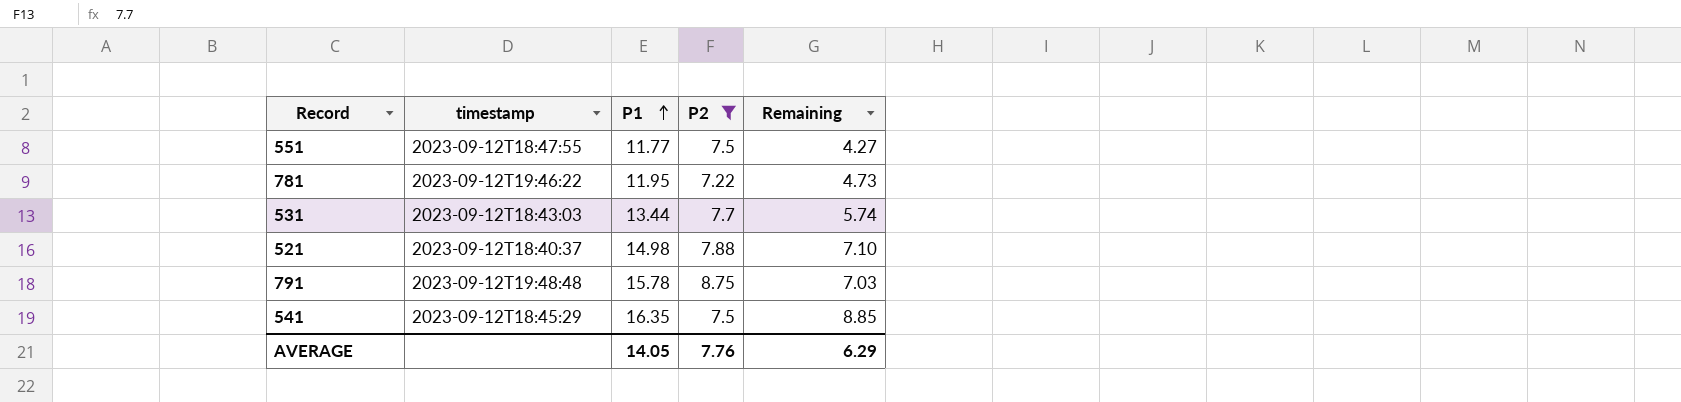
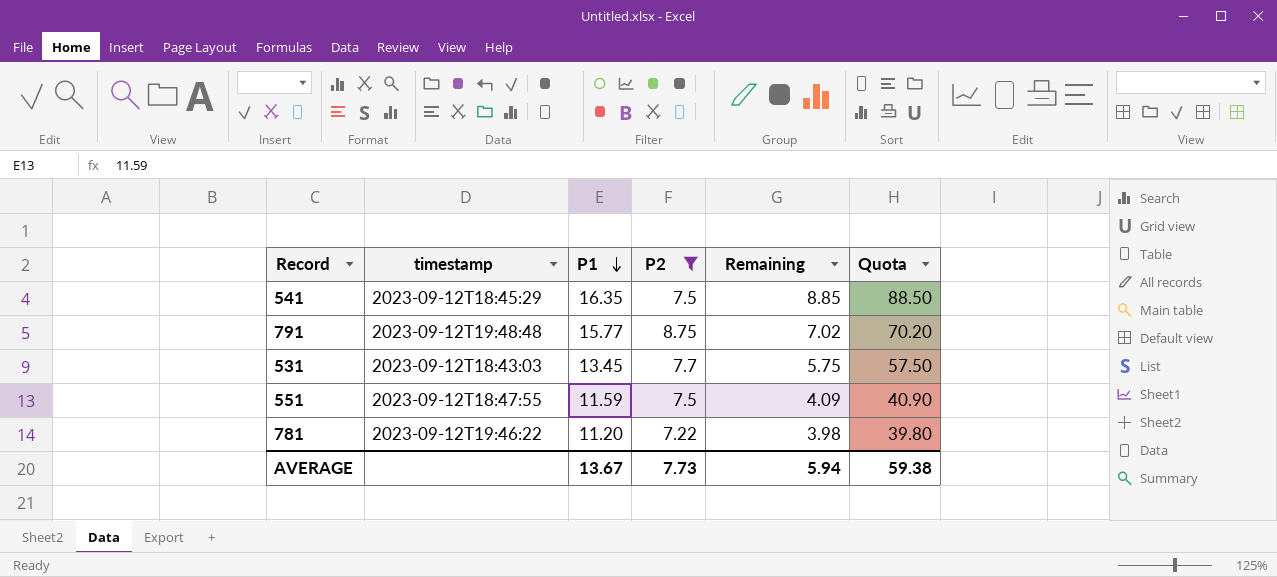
row order: P1 ascending -> P1 descending
column Quota | formula: none -> [Remaining] * 10
row 521: 2023-09-12T18:40:37 | 14.98 | 7.88 | 7.10 -> none
791 | P1: 15.78 -> 15.77
791 | Remaining: 7.03 -> 7.02
531 | P1: 13.44 -> 13.45
531 | Remaining: 5.74 -> 5.75
551 | P1: 11.77 -> 11.59
551 | Remaining: 4.27 -> 4.09
781 | P1: 11.95 -> 11.20
781 | Remaining: 4.73 -> 3.98
AVERAGE | P1: 14.05 -> 13.67
AVERAGE | P2: 7.76 -> 7.73
AVERAGE | Remaining: 6.29 -> 5.94

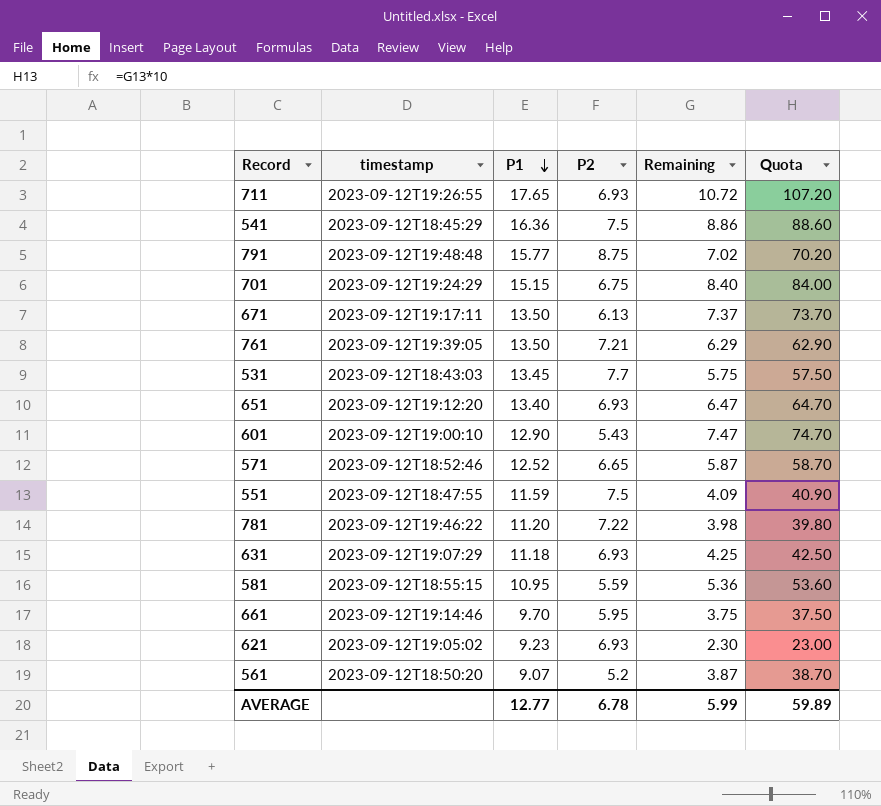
filter: P2 >= 7.22 -> none
541 | P1: 16.35 -> 16.36
541 | Remaining: 8.85 -> 8.86
541 | Quota: 88.50 -> 88.60
AVERAGE | P1: 13.67 -> 12.77
AVERAGE | P2: 7.73 -> 6.78
AVERAGE | Remaining: 5.94 -> 5.99
AVERAGE | Quota: 59.38 -> 59.89

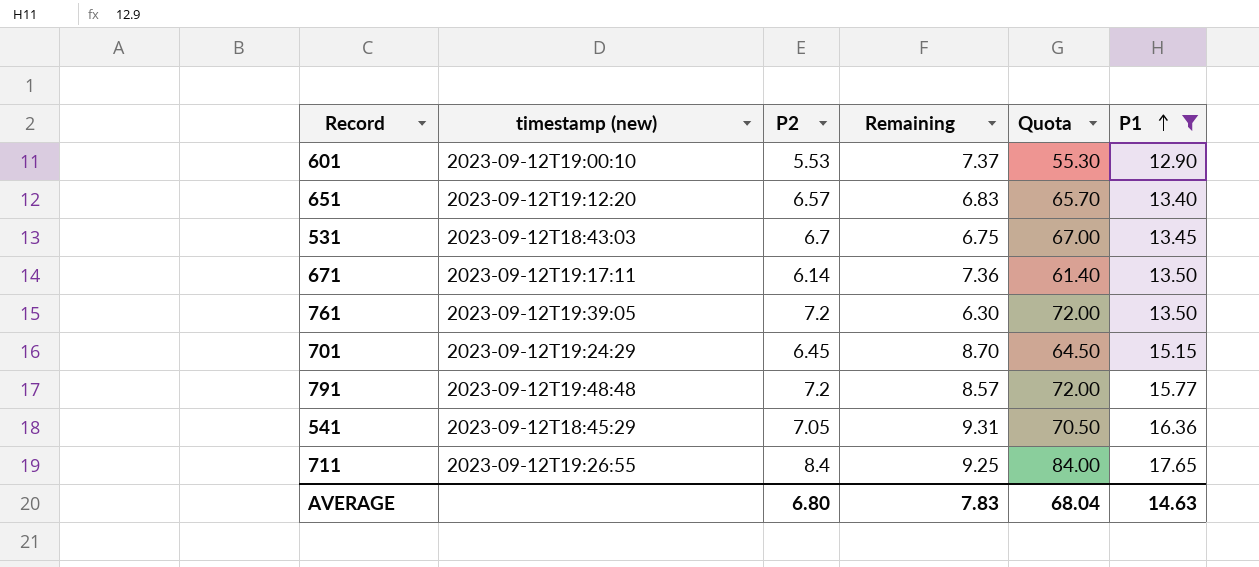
filter: none -> P1 >= 12.90
row order: P1 descending -> P1 ascending
column name: timestamp -> timestamp (new)
column Quota | formula: [Remaining] * 10 -> [P2] * 10
column P1 | position: 3 -> 6
601 | P2: 5.43 -> 5.53
601 | Remaining: 7.47 -> 7.37
651 | P2: 6.93 -> 6.57
651 | Remaining: 6.47 -> 6.83
531 | P2: 7.7 -> 6.7
531 | Remaining: 5.75 -> 6.75
671 | P2: 6.13 -> 6.14
671 | Remaining: 7.37 -> 7.36
761 | P2: 7.21 -> 7.2
761 | Remaining: 6.29 -> 6.30
701 | P2: 6.75 -> 6.45
701 | Remaining: 8.40 -> 8.70
791 | P2: 8.75 -> 7.2
791 | Remaining: 7.02 -> 8.57
541 | P2: 7.5 -> 7.05
541 | Remaining: 8.86 -> 9.31
711 | P2: 6.93 -> 8.4
711 | Remaining: 10.72 -> 9.25
AVERAGE | P2: 6.78 -> 6.80
AVERAGE | Remaining: 5.99 -> 7.83
AVERAGE | Quota: 59.89 -> 68.04
AVERAGE | P1: 12.77 -> 14.63

